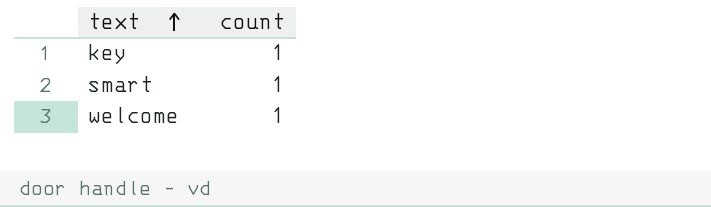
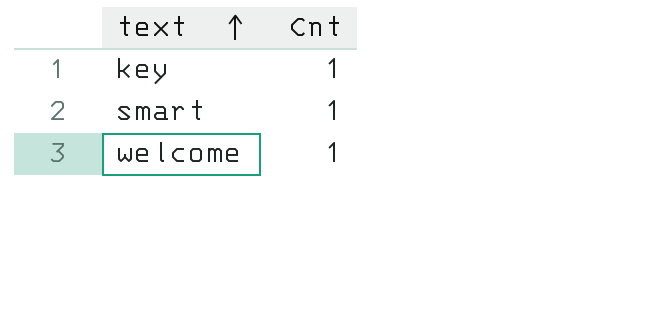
column name: count -> Cnt

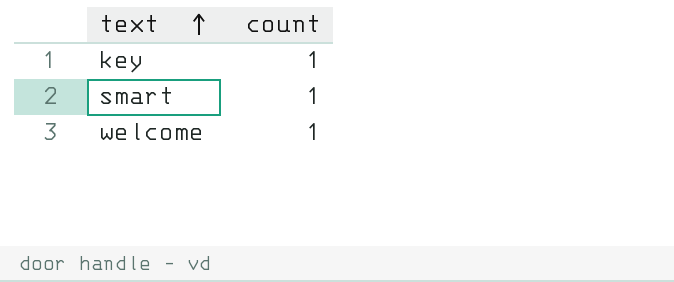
column name: Cnt -> count

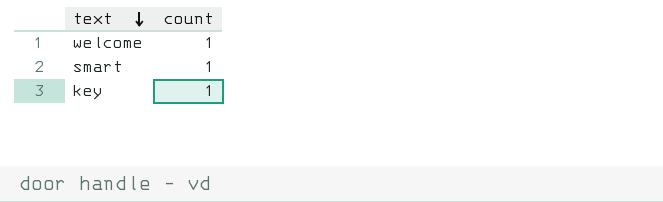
row order: text ascending -> text descending

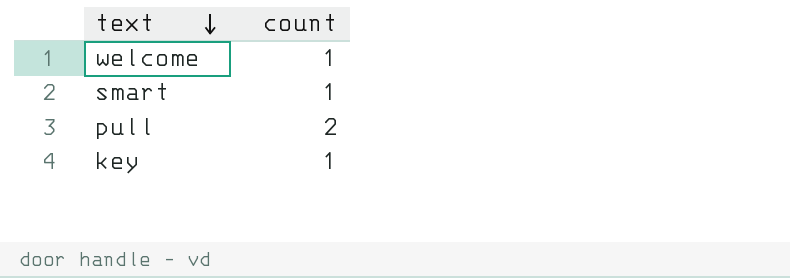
row pull: none -> 2

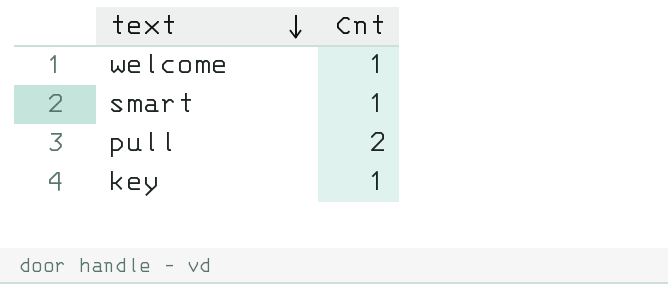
column name: count -> Cnt

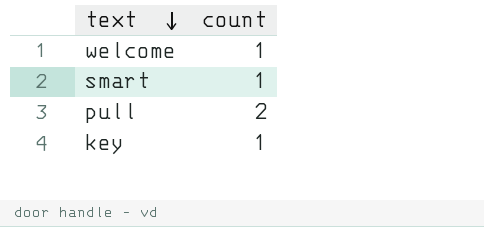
column name: Cnt -> count

